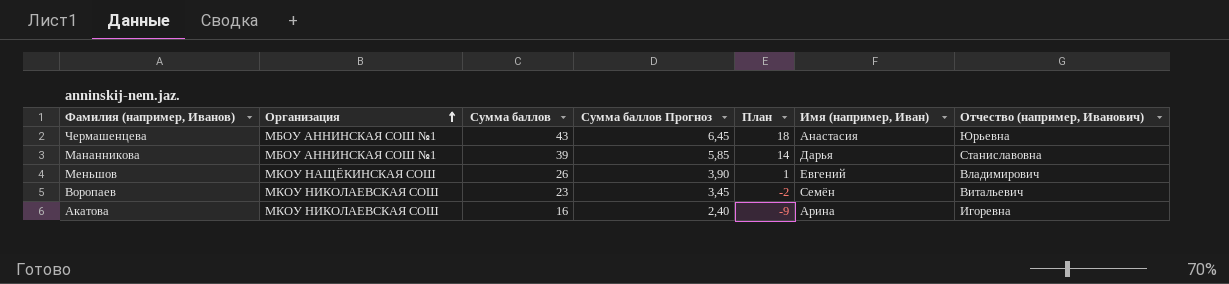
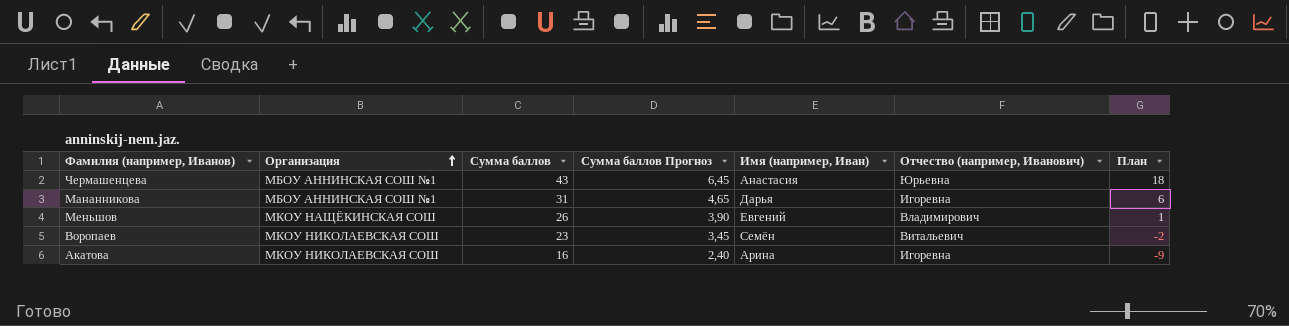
column План | position: 5 -> 7
Мананникова | Сумма баллов: 39 -> 31
Мананникова | Сумма баллов Прогноз: 5,85 -> 4,65
Мананникова | Отчество (например, Иванович): Станиславовна -> Игоревна
Мананникова | План: 14 -> 6

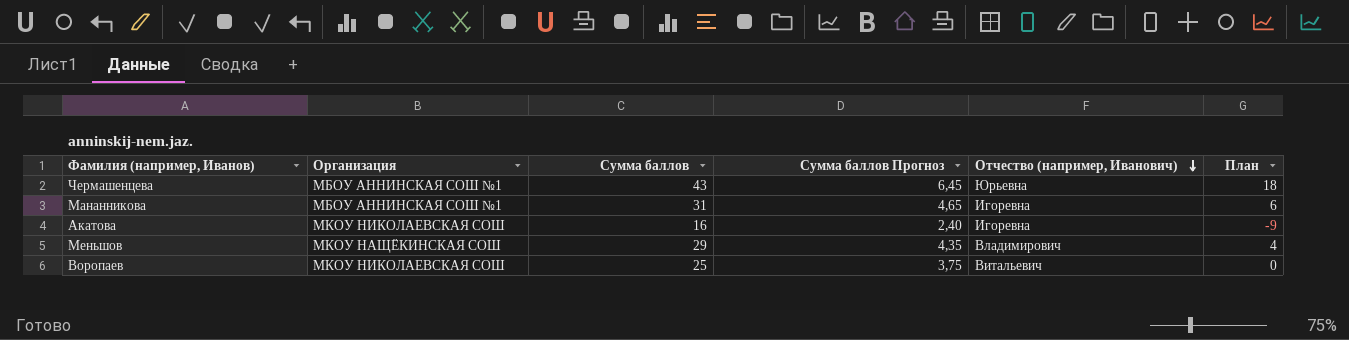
row order: Организация ascending -> Отчество (например, Иванович) descending
column Имя (например, Иван) | position: 5 -> none
Меньшов | Сумма баллов: 26 -> 29
Меньшов | Сумма баллов Прогноз: 3,90 -> 4,35
Меньшов | План: 1 -> 4
Воропаев | Сумма баллов: 23 -> 25
Воропаев | Сумма баллов Прогноз: 3,45 -> 3,75
Воропаев | План: -2 -> 0

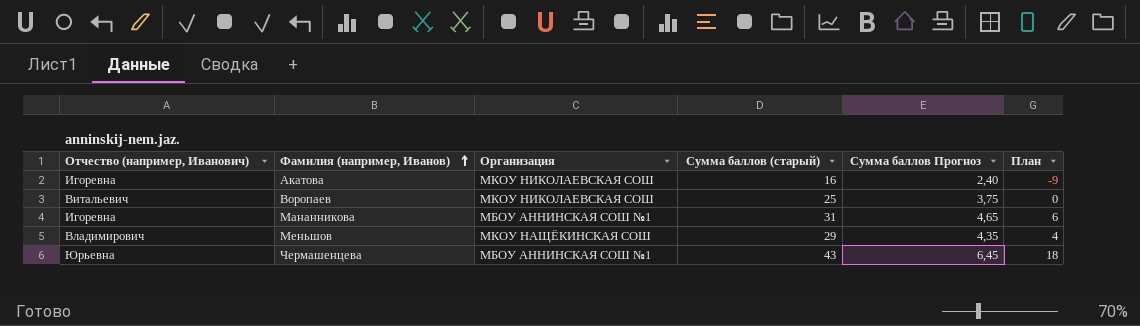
row order: Отчество (например, Иванович) descending -> Фамилия (например, Иванов) ascending
column Отчество (например, Иванович) | position: 5 -> 1
column name: Сумма баллов -> Сумма баллов (старый)

